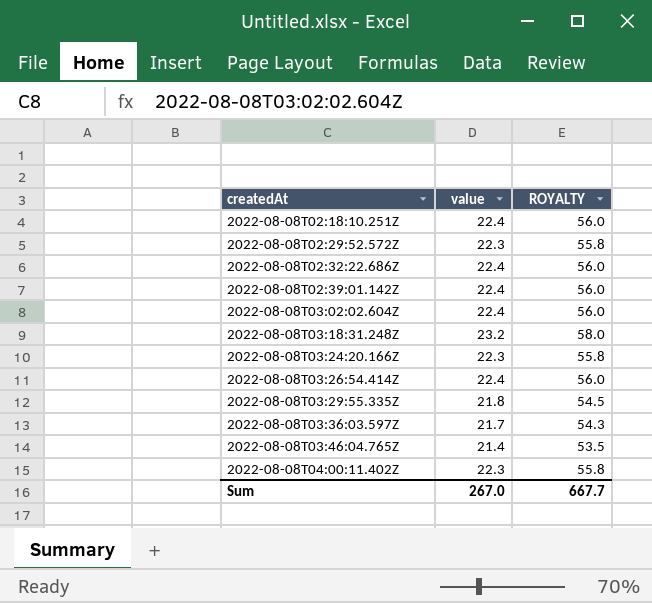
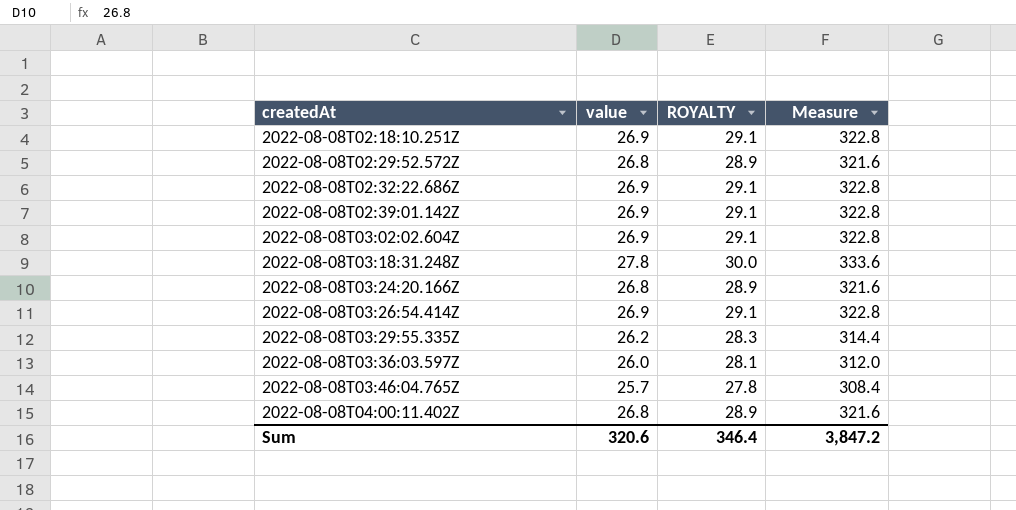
column ROYALTY | formula: [value] * 2.5 -> [value] * 1.08
column Measure | formula: none -> [value] * 12
2022-08-08T02:18:10.251Z | value: 22.4 -> 26.9
2022-08-08T02:29:52.572Z | value: 22.3 -> 26.8
2022-08-08T02:32:22.686Z | value: 22.4 -> 26.9
2022-08-08T02:39:01.142Z | value: 22.4 -> 26.9
2022-08-08T03:02:02.604Z | value: 22.4 -> 26.9
2022-08-08T03:18:31.248Z | value: 23.2 -> 27.8
2022-08-08T03:24:20.166Z | value: 22.3 -> 26.8
2022-08-08T03:26:54.414Z | value: 22.4 -> 26.9
2022-08-08T03:29:55.335Z | value: 21.8 -> 26.2
2022-08-08T03:36:03.597Z | value: 21.7 -> 26.0
2022-08-08T03:46:04.765Z | value: 21.4 -> 25.7
2022-08-08T04:00:11.402Z | value: 22.3 -> 26.8
Sum | value: 267.0 -> 320.6
Sum | ROYALTY: 667.7 -> 346.4

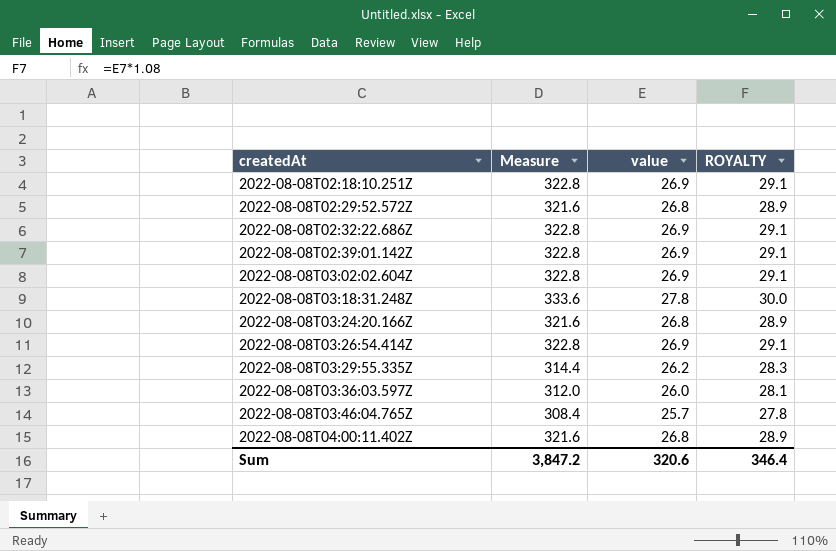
column Measure | position: 4 -> 2

